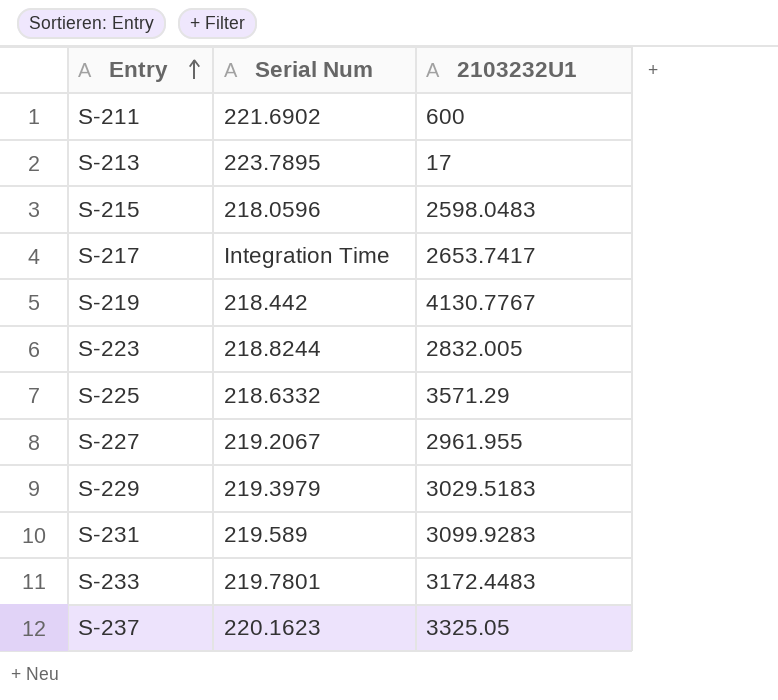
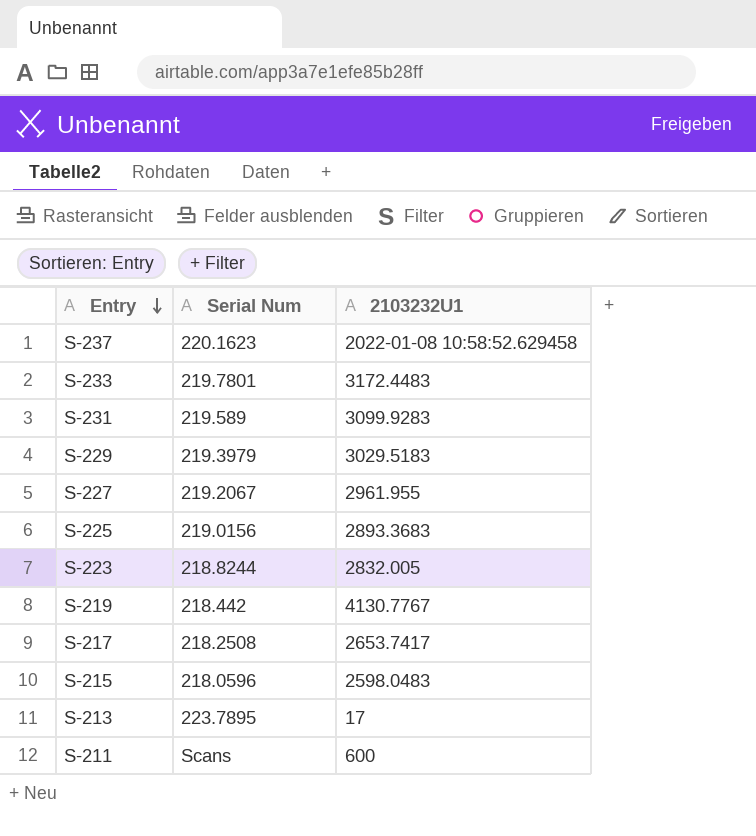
row order: Entry ascending -> Entry descending
S-237 | 2103232U1: 3325.05 -> 2022-01-08 10:58:52.629458
S-225 | Serial Num: 218.6332 -> 219.0156
S-225 | 2103232U1: 3571.29 -> 2893.3683
S-217 | Serial Num: Integration Time -> 218.2508
S-211 | Serial Num: 221.6902 -> Scans

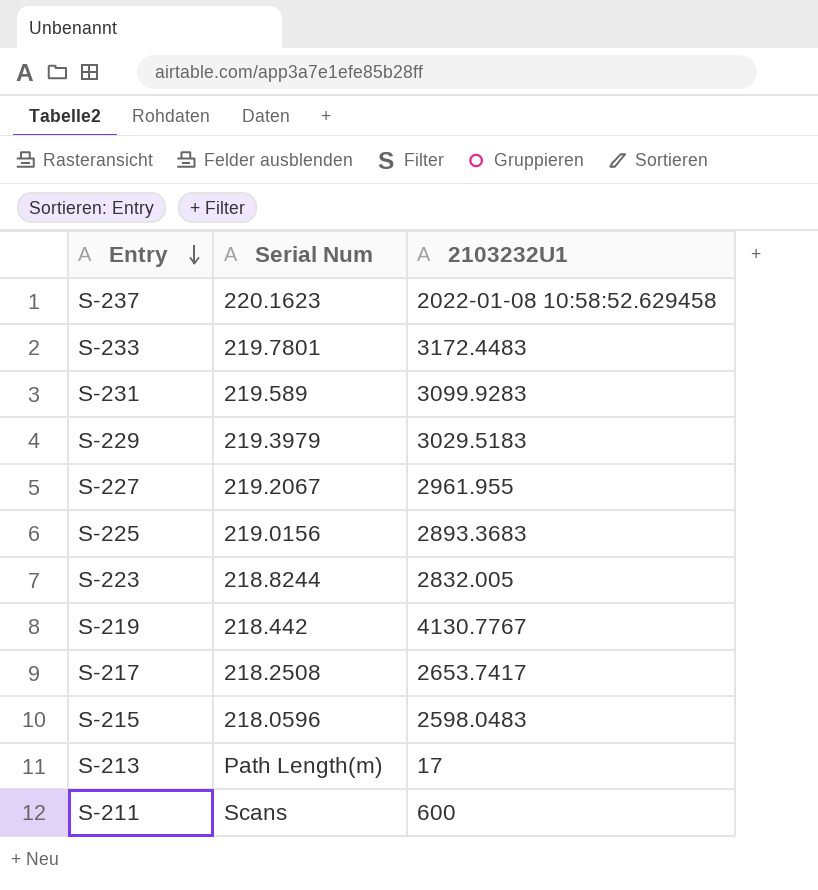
S-213 | Serial Num: 223.7895 -> Path Length(m)

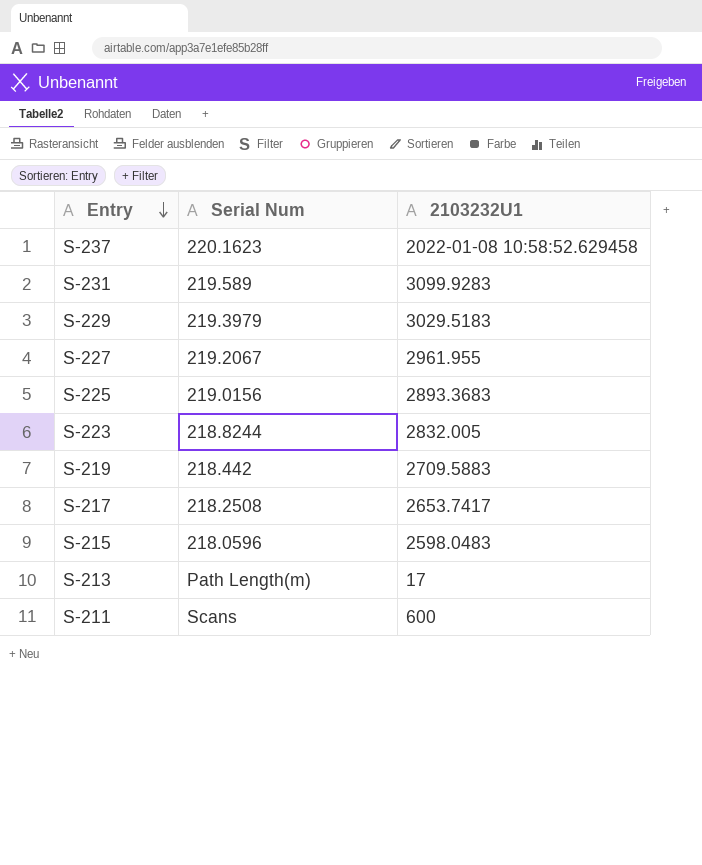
row S-233: 219.7801 | 3172.4483 -> none
S-219 | 2103232U1: 4130.7767 -> 2709.5883

